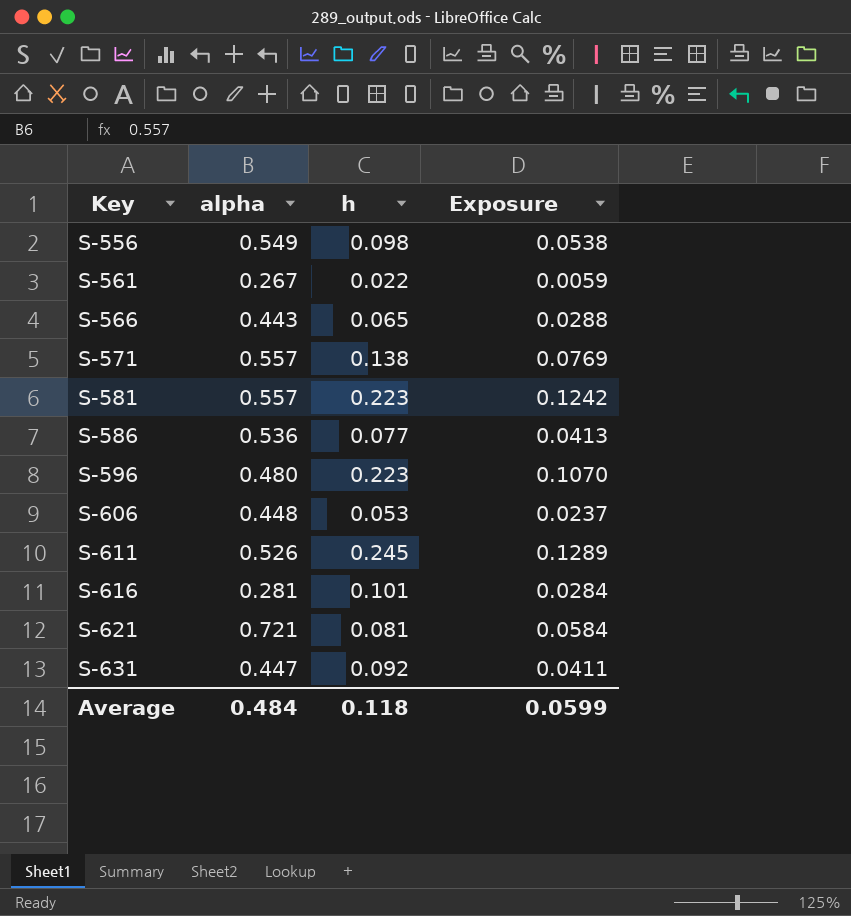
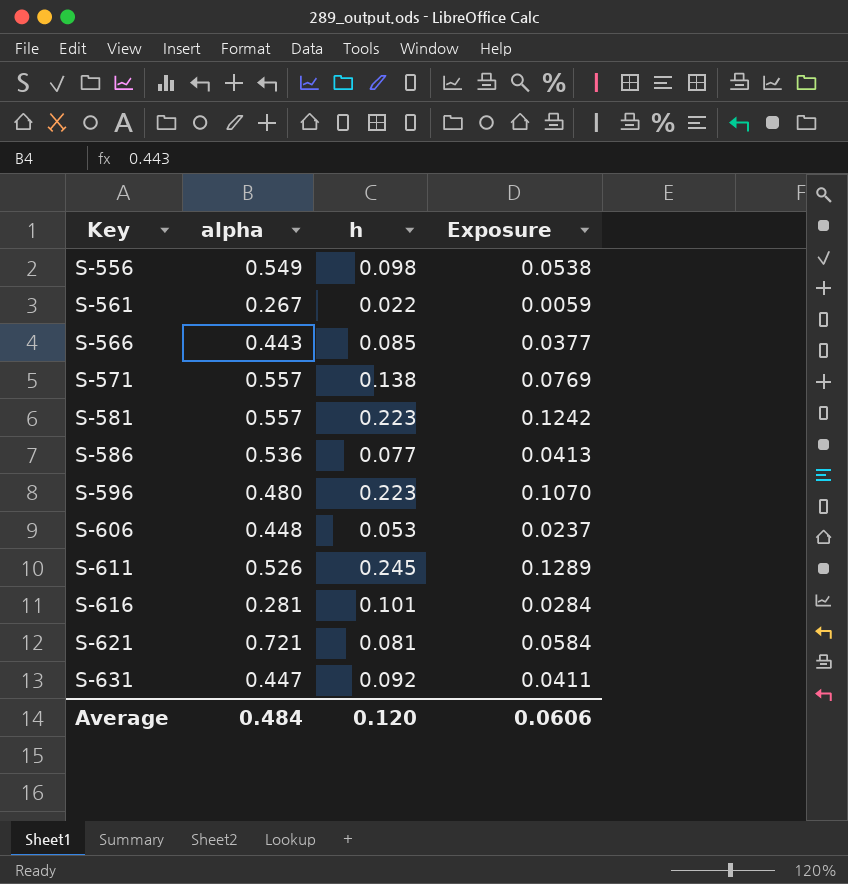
S-566 | h: 0.065 -> 0.085
S-566 | Exposure: 0.0288 -> 0.0377
Average | h: 0.118 -> 0.120
Average | Exposure: 0.0599 -> 0.0606

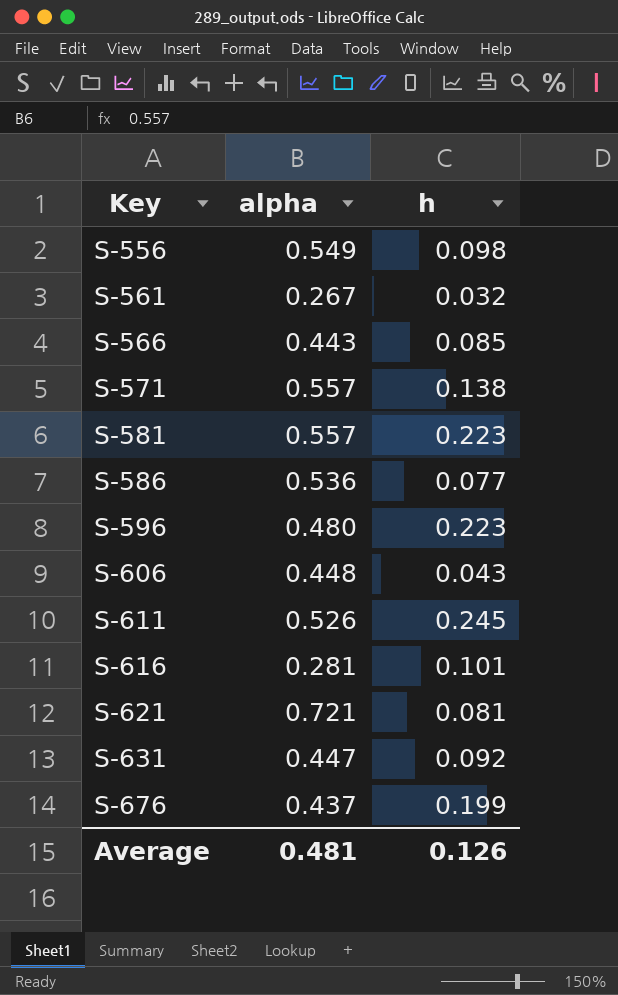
column Exposure | formula: [alpha] * [h] -> none
S-561 | h: 0.022 -> 0.032
S-606 | h: 0.053 -> 0.043
row S-676: none -> 0.437 | 0.199
Average | alpha: 0.484 -> 0.481
Average | h: 0.120 -> 0.126

